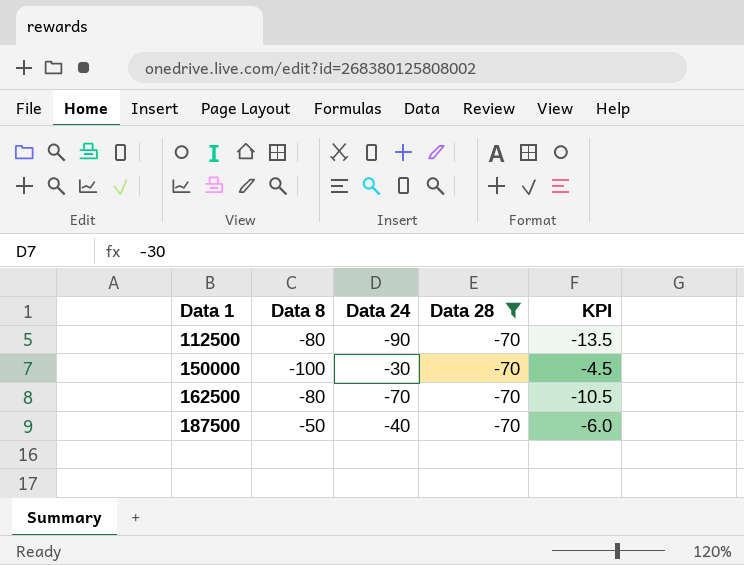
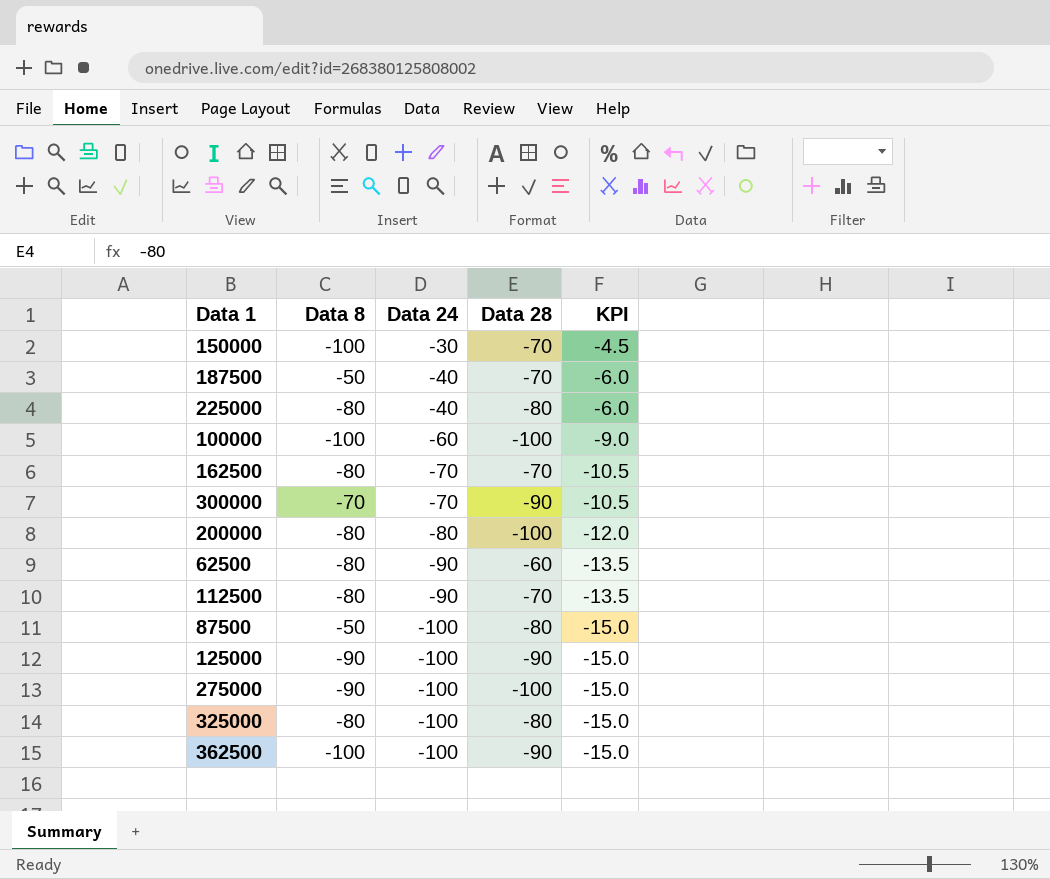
filter: Data 28 = -70 -> none
row order: Data 1 ascending -> Data 24 descending

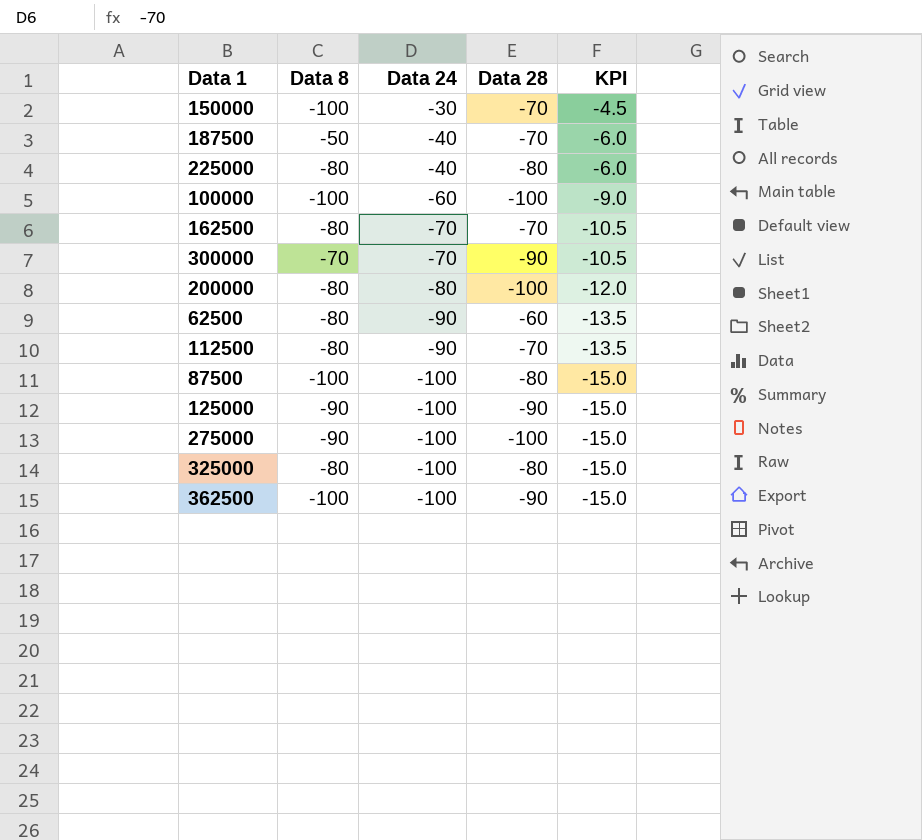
87500 | Data 8: -50 -> -100

